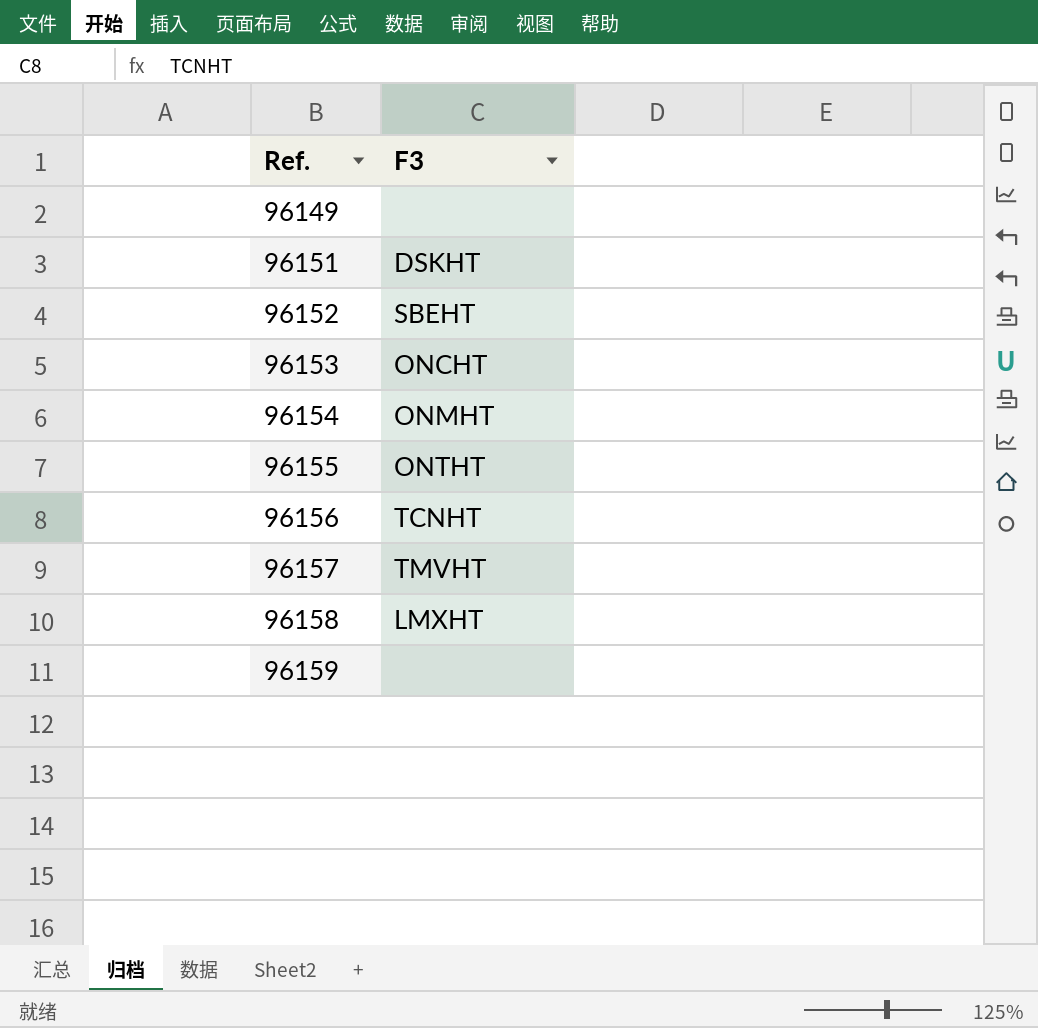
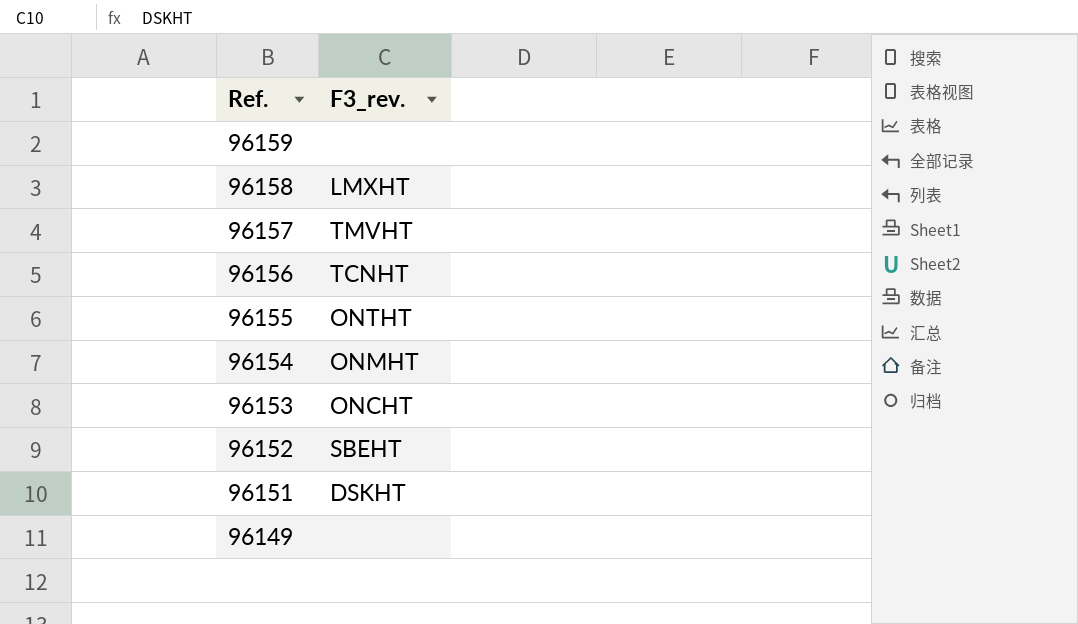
row order: Ref. ascending -> Ref. descending
column name: F3 -> F3_rev.

